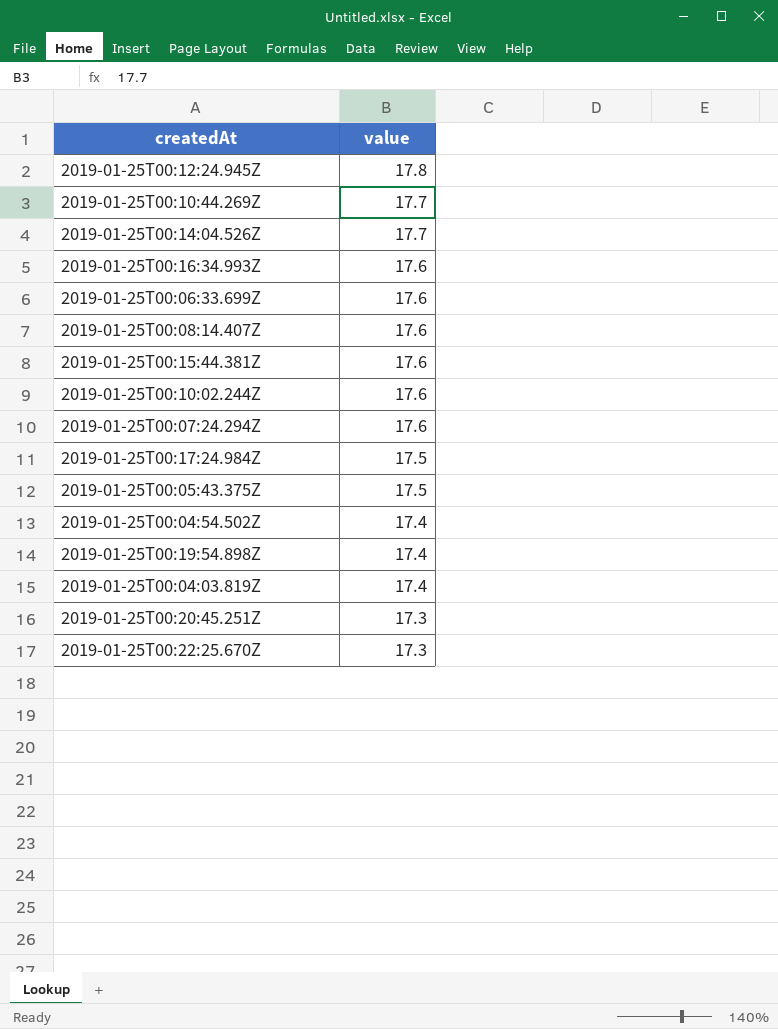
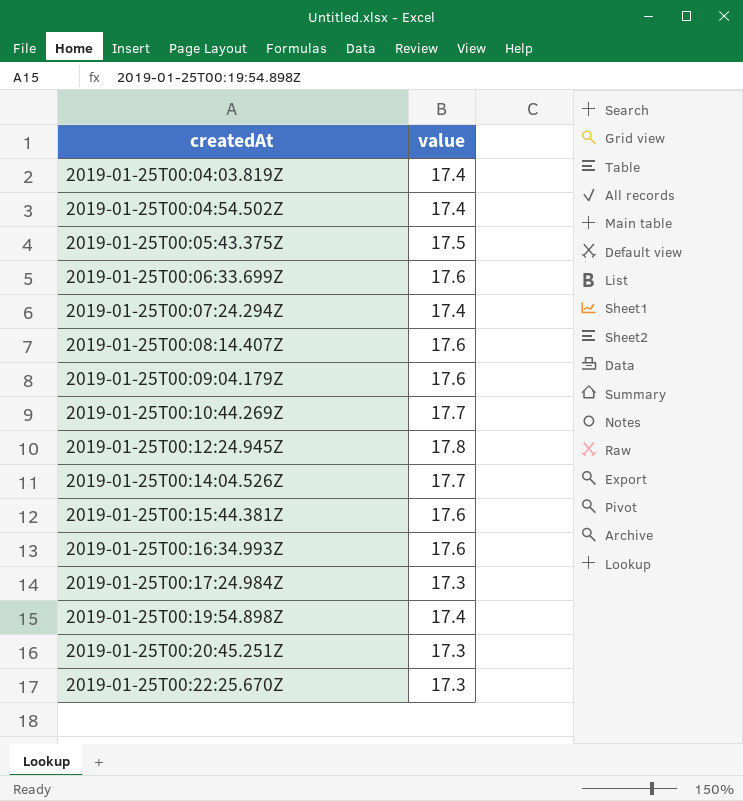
row order: value descending -> createdAt ascending
row 2019-01-25T00:10:02.244Z: 17.6 -> none
2019-01-25T00:07:24.294Z | value: 17.6 -> 17.4
row 2019-01-25T00:09:04.179Z: none -> 17.6
2019-01-25T00:17:24.984Z | value: 17.5 -> 17.3

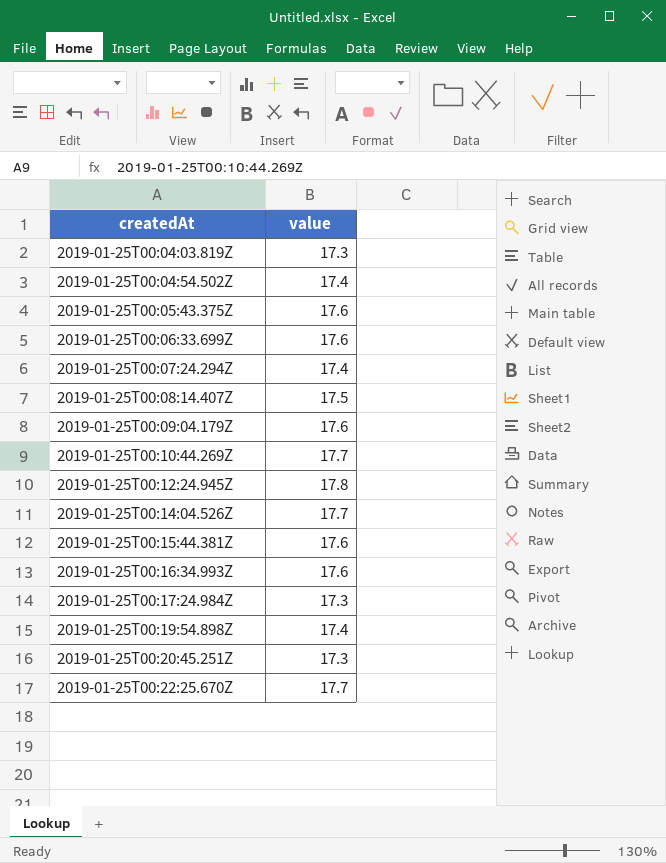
2019-01-25T00:04:03.819Z | value: 17.4 -> 17.3
2019-01-25T00:05:43.375Z | value: 17.5 -> 17.6
2019-01-25T00:08:14.407Z | value: 17.6 -> 17.5
2019-01-25T00:22:25.670Z | value: 17.3 -> 17.7

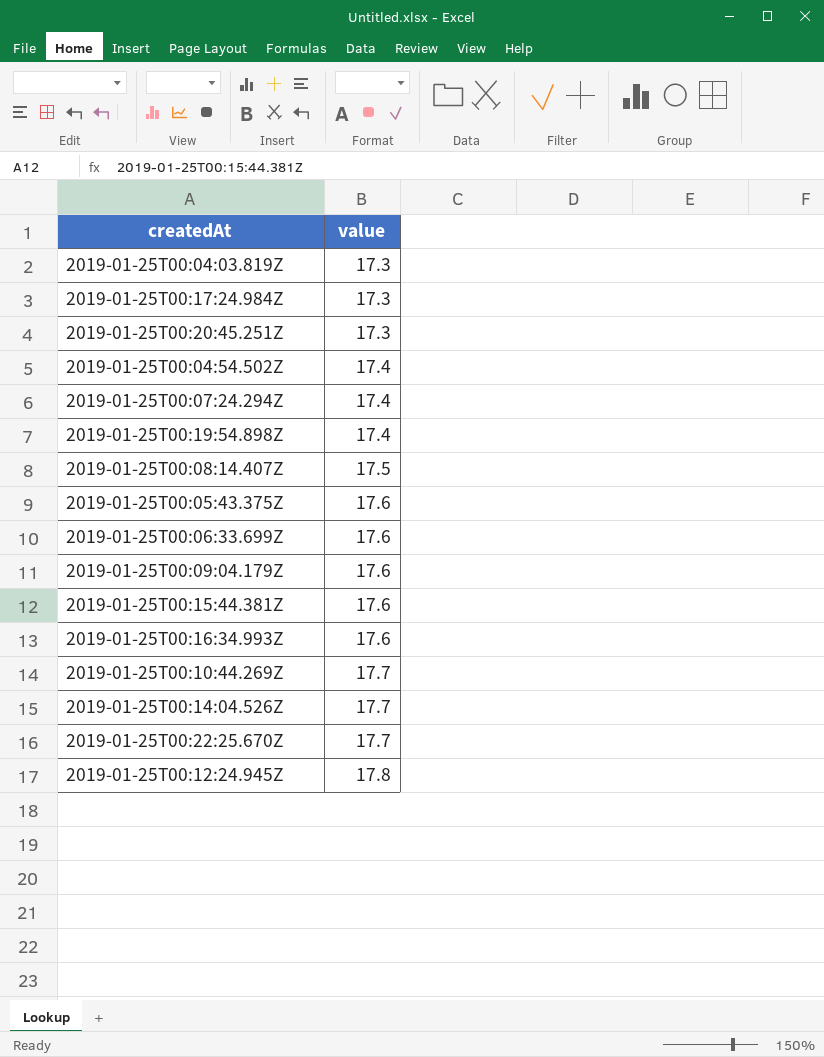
row order: createdAt ascending -> value ascending

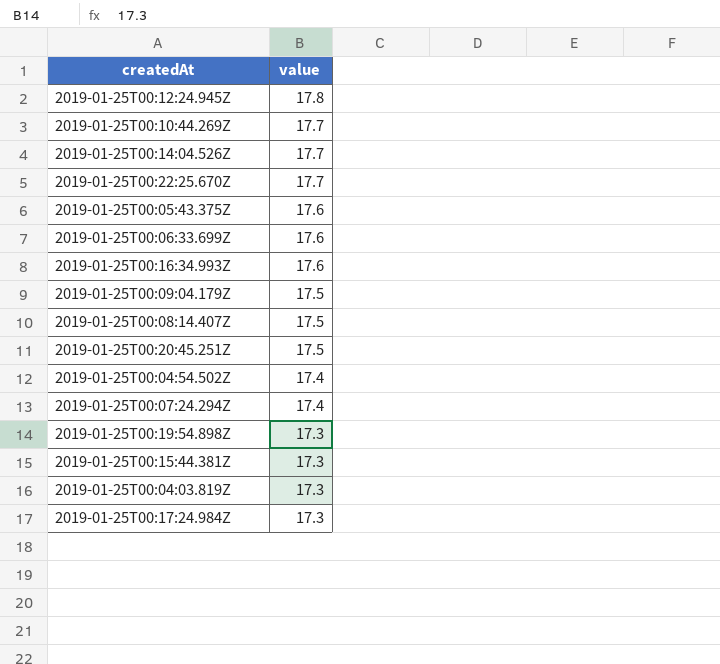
row order: value ascending -> value descending
2019-01-25T00:09:04.179Z | value: 17.6 -> 17.5
2019-01-25T00:20:45.251Z | value: 17.3 -> 17.5
2019-01-25T00:19:54.898Z | value: 17.4 -> 17.3
2019-01-25T00:15:44.381Z | value: 17.6 -> 17.3

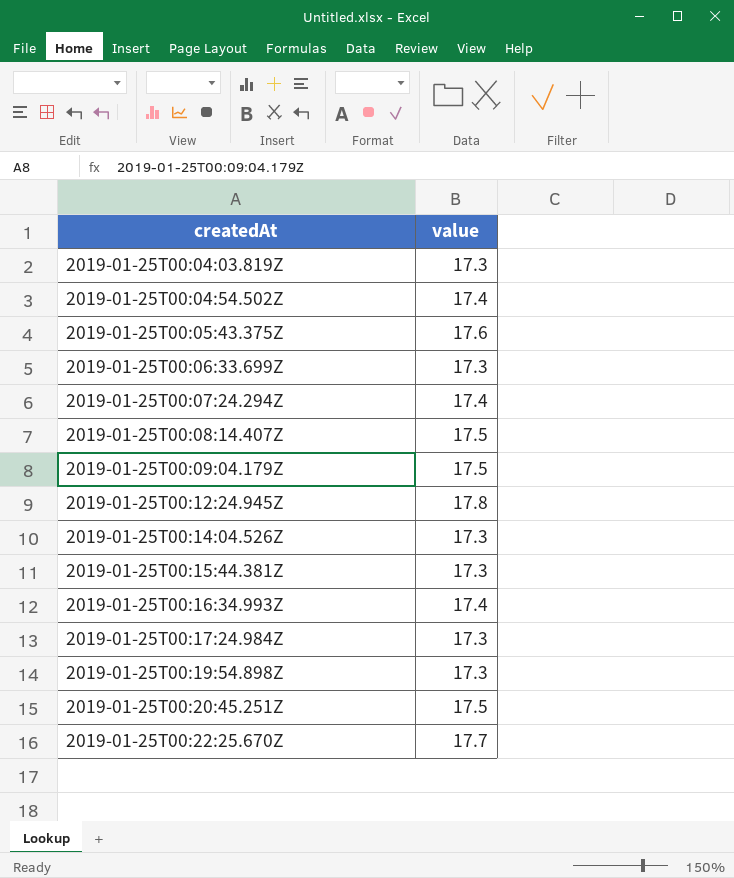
row order: value descending -> createdAt ascending
row 2019-01-25T00:10:44.269Z: 17.7 -> none
2019-01-25T00:06:33.699Z | value: 17.6 -> 17.3
2019-01-25T00:14:04.526Z | value: 17.7 -> 17.3
2019-01-25T00:16:34.993Z | value: 17.6 -> 17.4

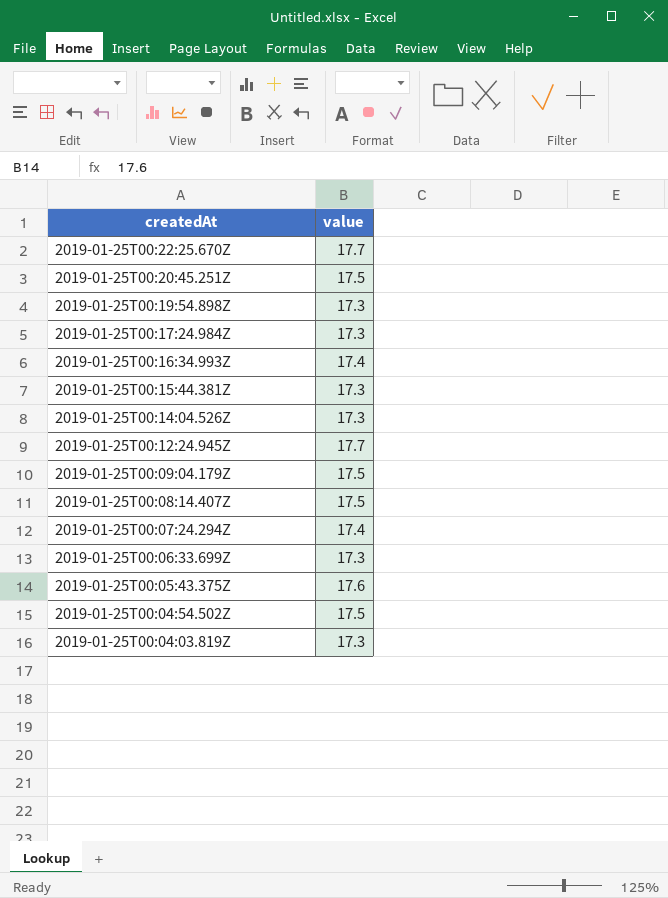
row order: createdAt ascending -> createdAt descending
2019-01-25T00:12:24.945Z | value: 17.8 -> 17.7
2019-01-25T00:04:54.502Z | value: 17.4 -> 17.5

